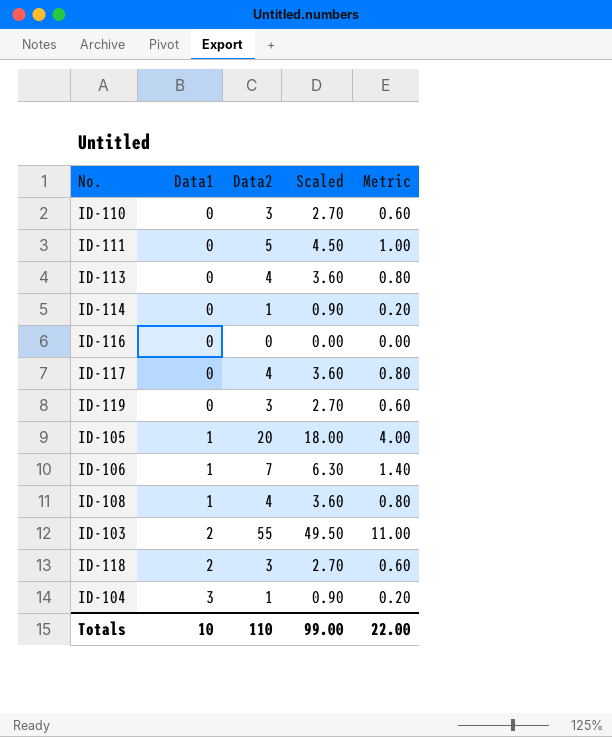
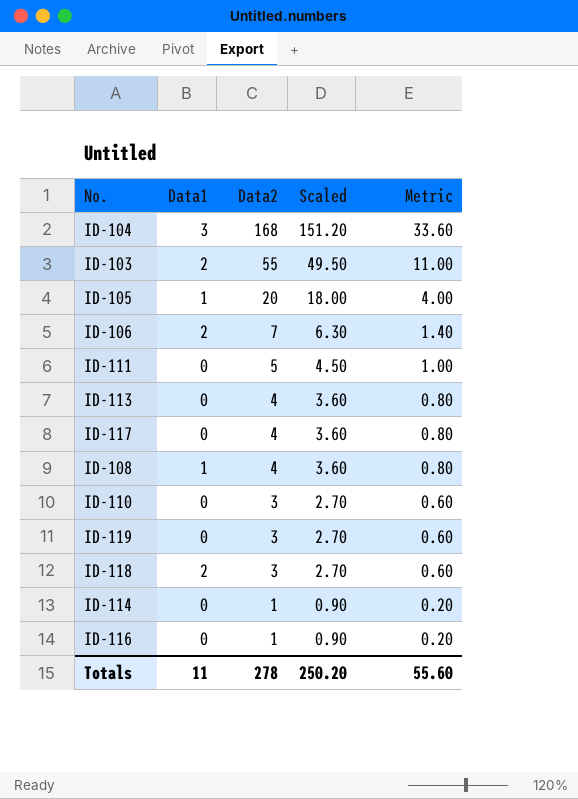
row order: Data1 ascending -> Data2 descending
ID-104 | Data2: 1 -> 168
ID-104 | Scaled: 0.90 -> 151.20
ID-104 | Metric: 0.20 -> 33.60
ID-106 | Data1: 1 -> 2
ID-116 | Data2: 0 -> 1
ID-116 | Scaled: 0.00 -> 0.90
ID-116 | Metric: 0.00 -> 0.20
Totals | Data1: 10 -> 11
Totals | Data2: 110 -> 278
Totals | Scaled: 99.00 -> 250.20
Totals | Metric: 22.00 -> 55.60

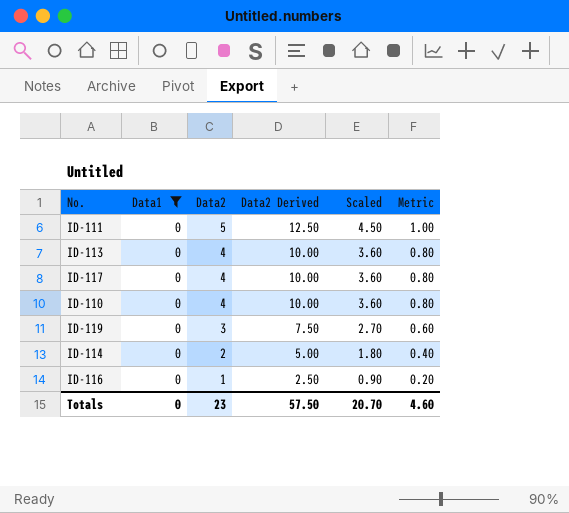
filter: none -> Data1 = 0
column Data2 Derived | formula: none -> [Data2] * 2.5
ID-110 | Data2: 3 -> 4
ID-110 | Scaled: 2.70 -> 3.60
ID-110 | Metric: 0.60 -> 0.80
ID-114 | Data2: 1 -> 2
ID-114 | Scaled: 0.90 -> 1.80
ID-114 | Metric: 0.20 -> 0.40
Totals | Data1: 11 -> 0
Totals | Data2: 278 -> 23
Totals | Scaled: 250.20 -> 20.70
Totals | Metric: 55.60 -> 4.60

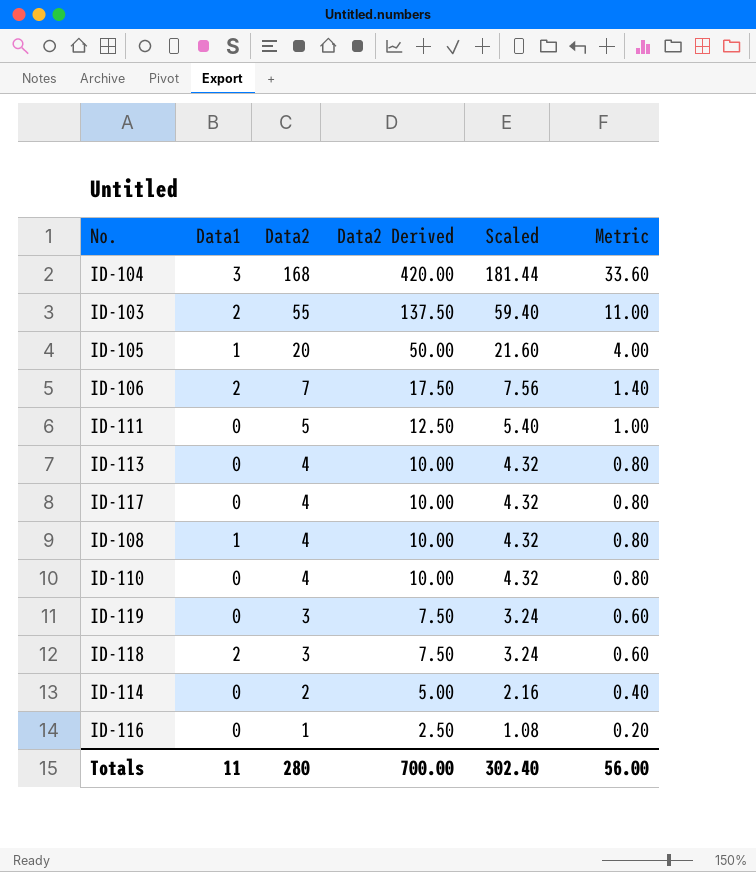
filter: Data1 = 0 -> none
column Scaled | formula: [Data2] * 0.9 -> [Data2] * 1.08
Totals | Data1: 0 -> 11
Totals | Data2: 23 -> 280
Totals | Data2 Derived: 57.50 -> 700.00
Totals | Scaled: 20.70 -> 302.40
Totals | Metric: 4.60 -> 56.00

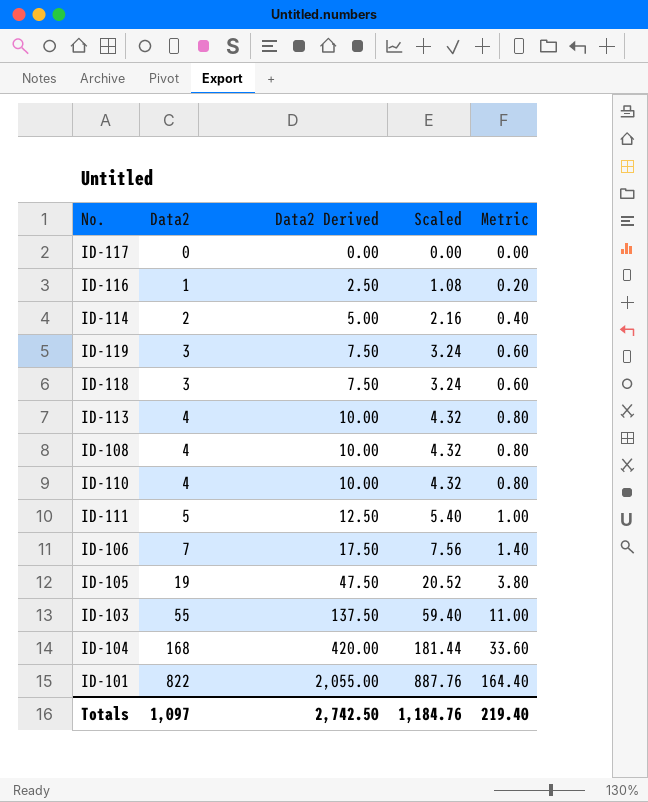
row order: Data2 descending -> Data2 ascending
column Data1 | position: 2 -> none
ID-117 | Data2: 4 -> 0
ID-117 | Data2 Derived: 10.00 -> 0.00
ID-117 | Scaled: 4.32 -> 0.00
ID-117 | Metric: 0.80 -> 0.00
ID-105 | Data2: 20 -> 19
ID-105 | Data2 Derived: 50.00 -> 47.50
ID-105 | Scaled: 21.60 -> 20.52
ID-105 | Metric: 4.00 -> 3.80
row ID-101: none -> 822 | 2,055.00 | 887.76 | 164.40
Totals | Data2: 280 -> 1,097
Totals | Data2 Derived: 700.00 -> 2,742.50
Totals | Scaled: 302.40 -> 1,184.76
Totals | Metric: 56.00 -> 219.40

